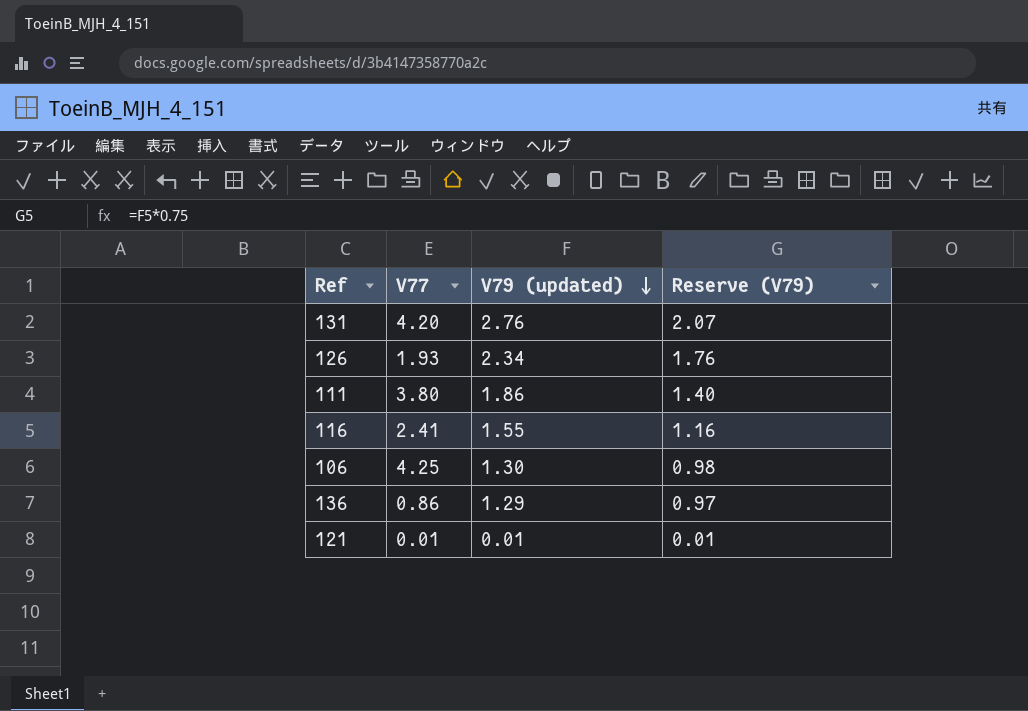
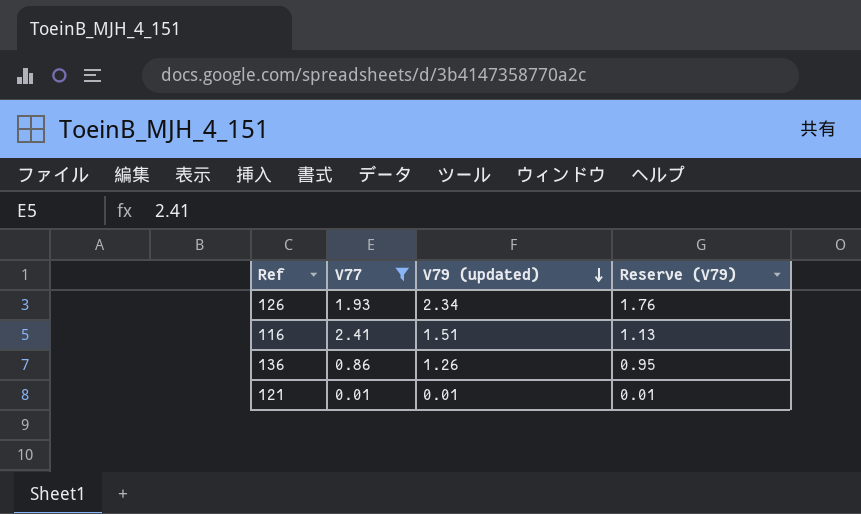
filter: none -> V77 <= 2.41
116 | V79 (updated): 1.55 -> 1.51
116 | Reserve (V79): 1.16 -> 1.13
136 | V79 (updated): 1.29 -> 1.26
136 | Reserve (V79): 0.97 -> 0.95

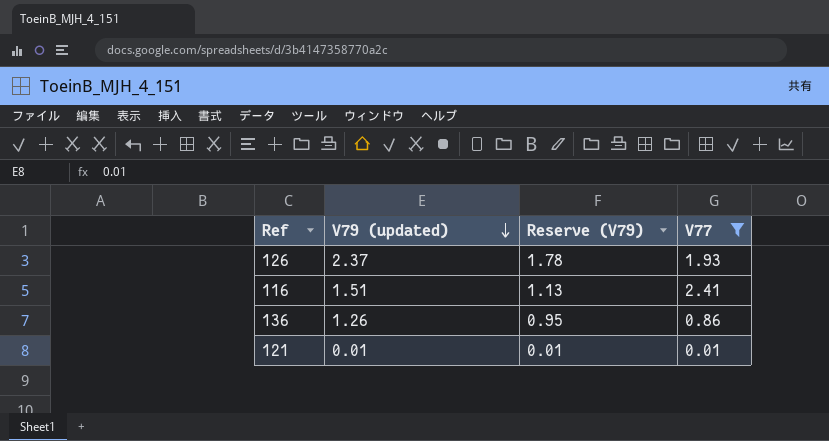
column V77 | position: 2 -> 4
126 | V79 (updated): 2.34 -> 2.37
126 | Reserve (V79): 1.76 -> 1.78

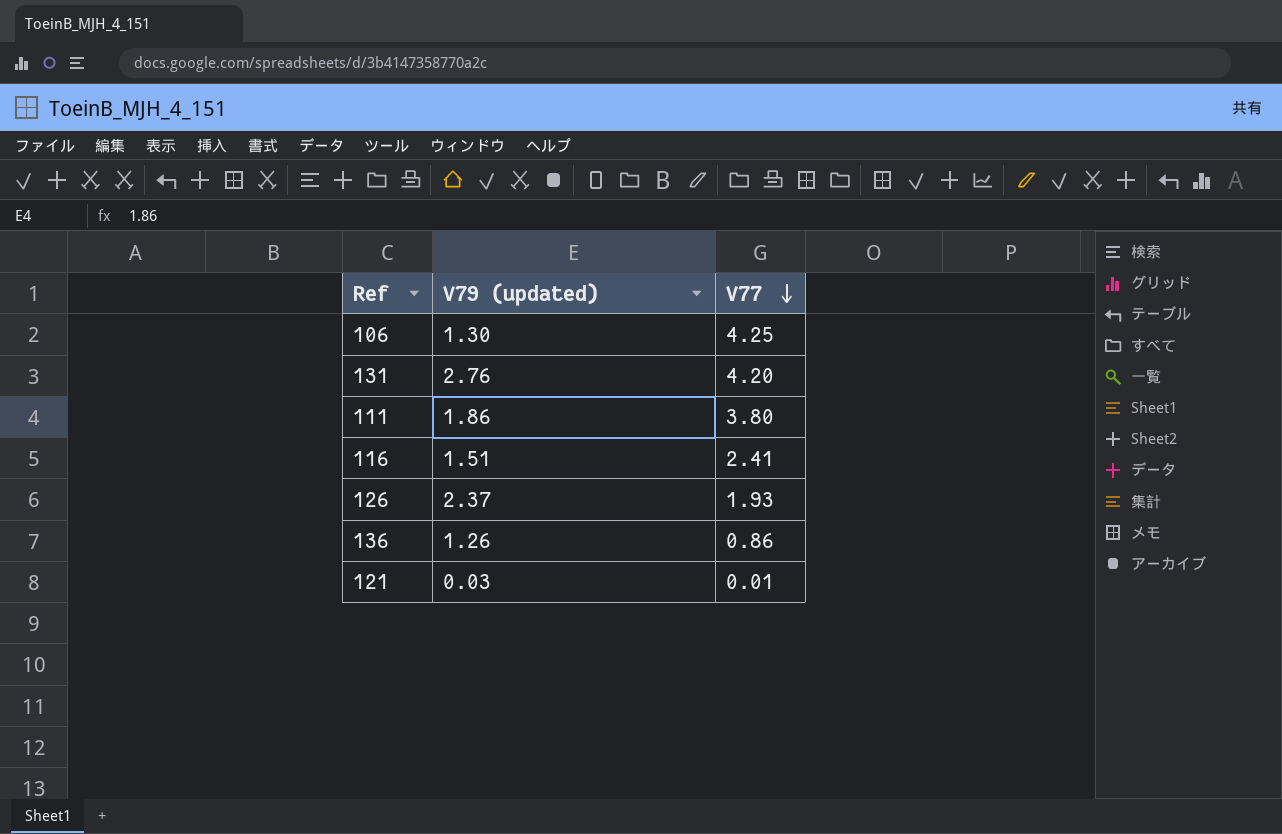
filter: V77 <= 2.41 -> none
row order: V79 (updated) descending -> V77 descending
column Reserve (V79) | formula: [V79 (updated)] * 0.75 -> none
121 | V79 (updated): 0.01 -> 0.03

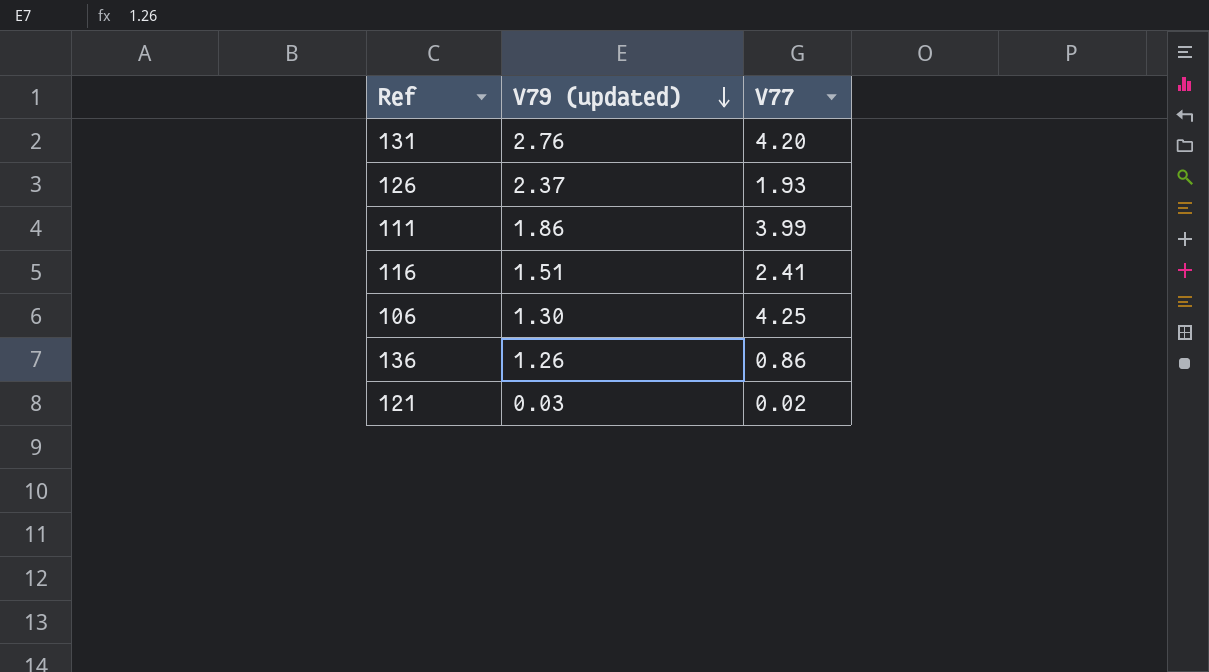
row order: V77 descending -> V79 (updated) descending
111 | V77: 3.80 -> 3.99
121 | V77: 0.01 -> 0.02

